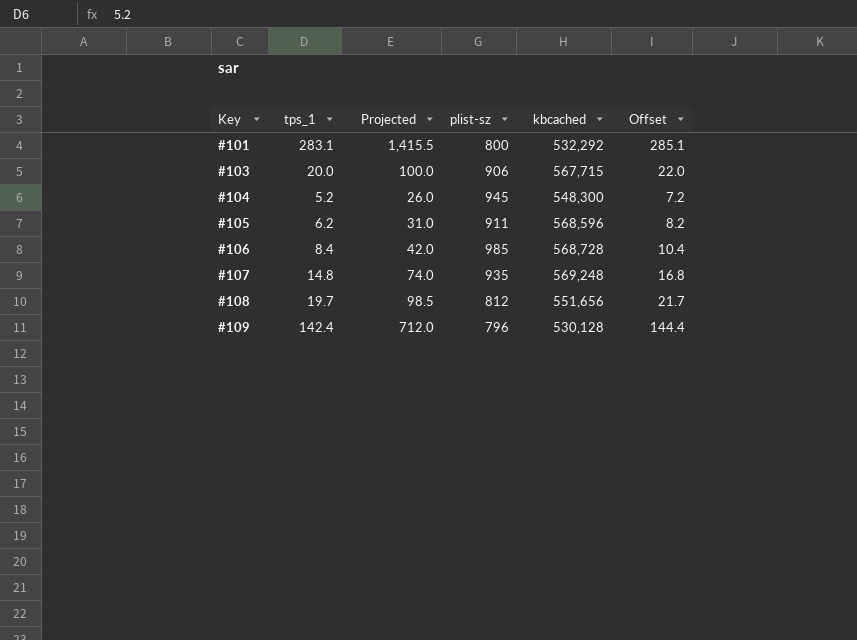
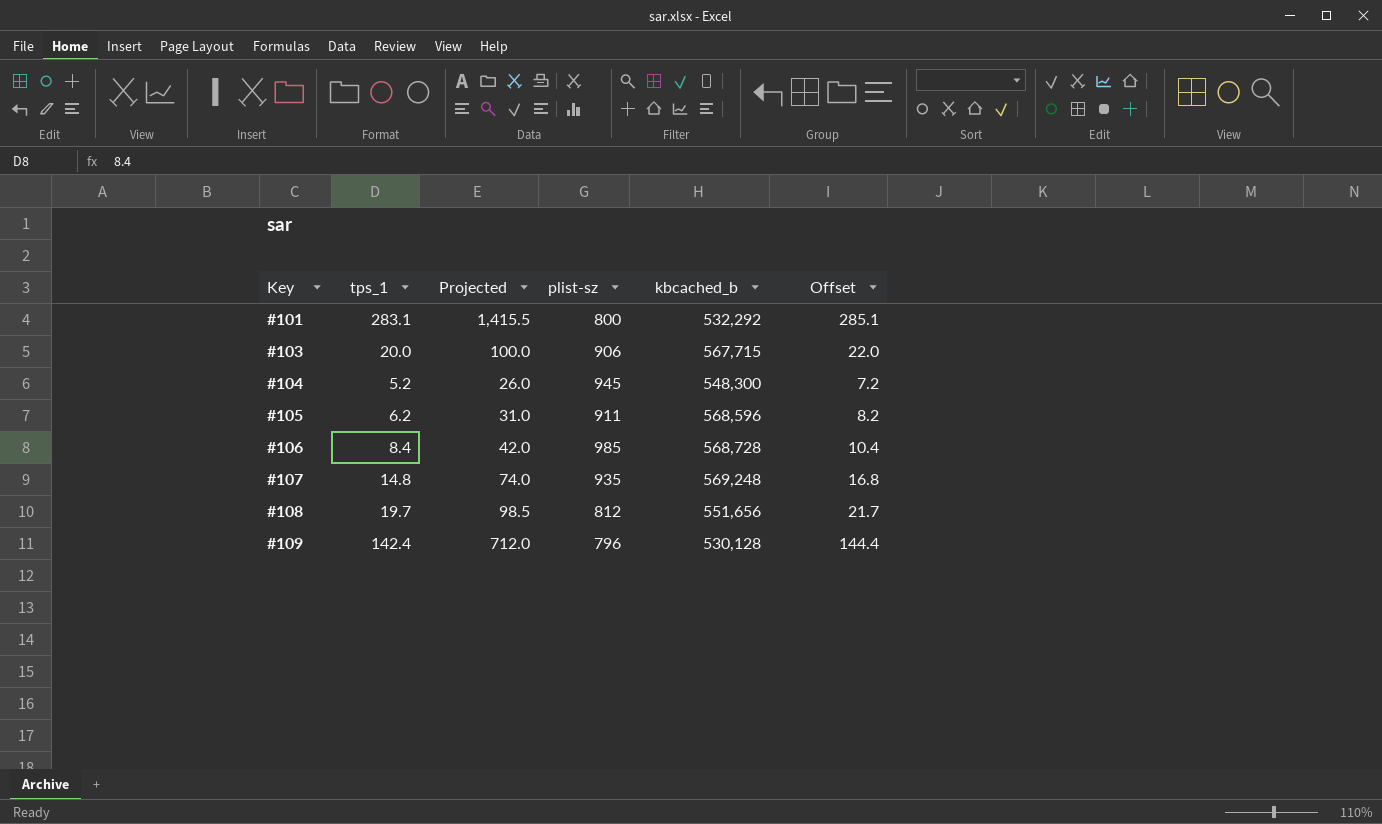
column name: kbcached -> kbcached_b

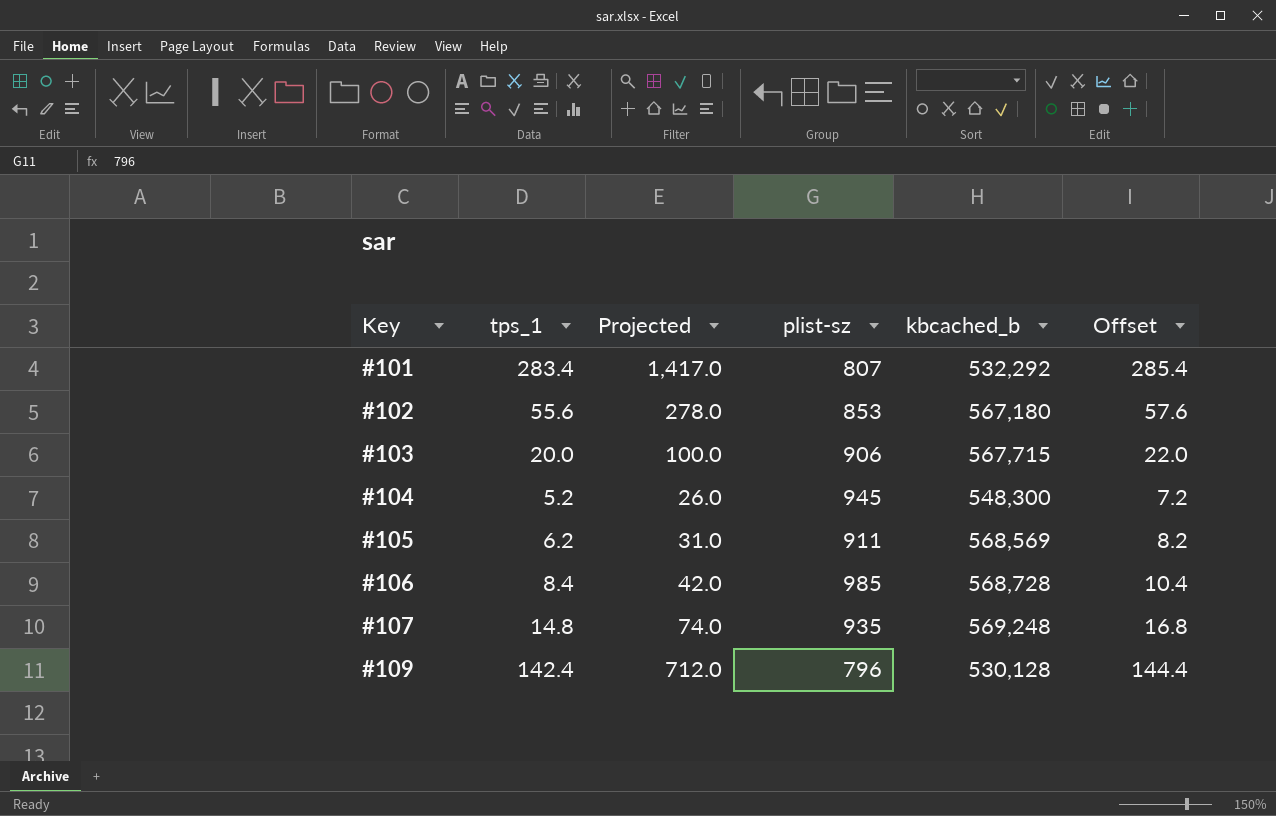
row #108: 19.7 | 98.5 | 812 | 551,656 | 21.7 -> none
#101 | tps_1: 283.1 -> 283.4
#101 | Projected: 1,415.5 -> 1,417.0
#101 | plist-sz: 800 -> 807
#101 | Offset: 285.1 -> 285.4
row #102: none -> 55.6 | 278.0 | 853 | 567,180 | 57.6
#105 | kbcached_b: 568,596 -> 568,569

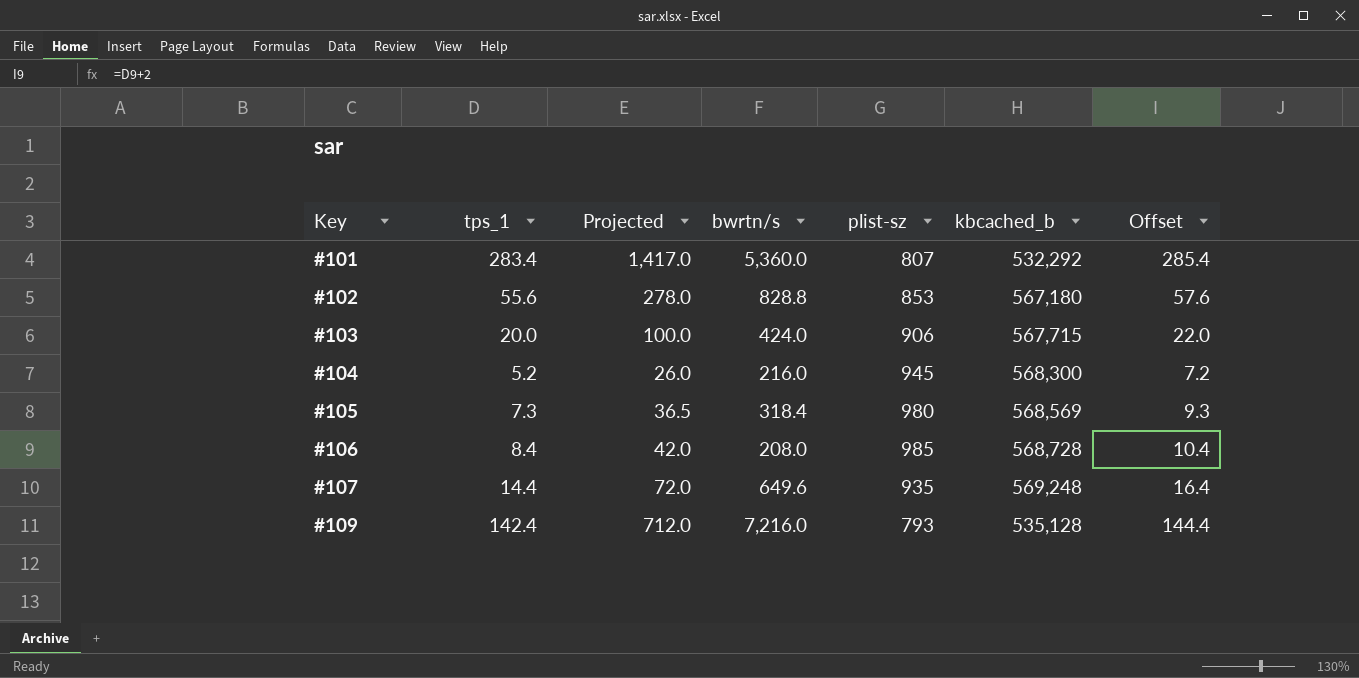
column bwrtn/s | position: none -> 4
#104 | kbcached_b: 548,300 -> 568,300
#105 | tps_1: 6.2 -> 7.3
#105 | Projected: 31.0 -> 36.5
#105 | plist-sz: 911 -> 980
#105 | Offset: 8.2 -> 9.3
#107 | tps_1: 14.8 -> 14.4
#107 | Projected: 74.0 -> 72.0
#107 | Offset: 16.8 -> 16.4
#109 | plist-sz: 796 -> 793
#109 | kbcached_b: 530,128 -> 535,128

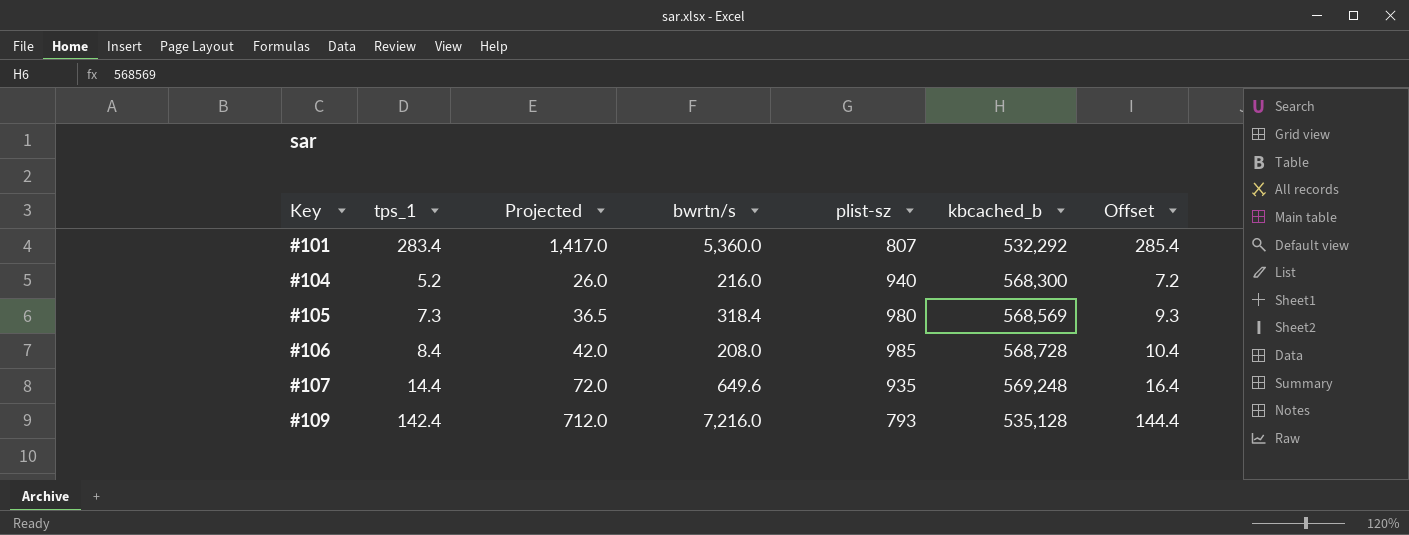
row #102: 55.6 | 278.0 | 828.8 | 853 | 567,180 | 57.6 -> none
row #103: 20.0 | 100.0 | 424.0 | 906 | 567,715 | 22.0 -> none
#104 | plist-sz: 945 -> 940

